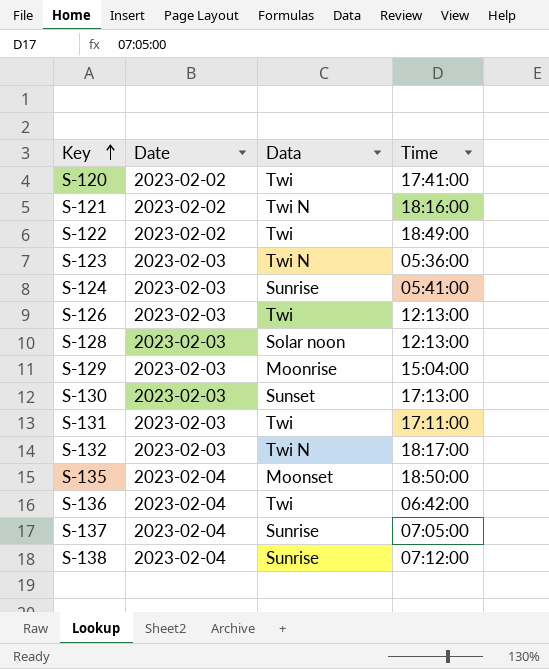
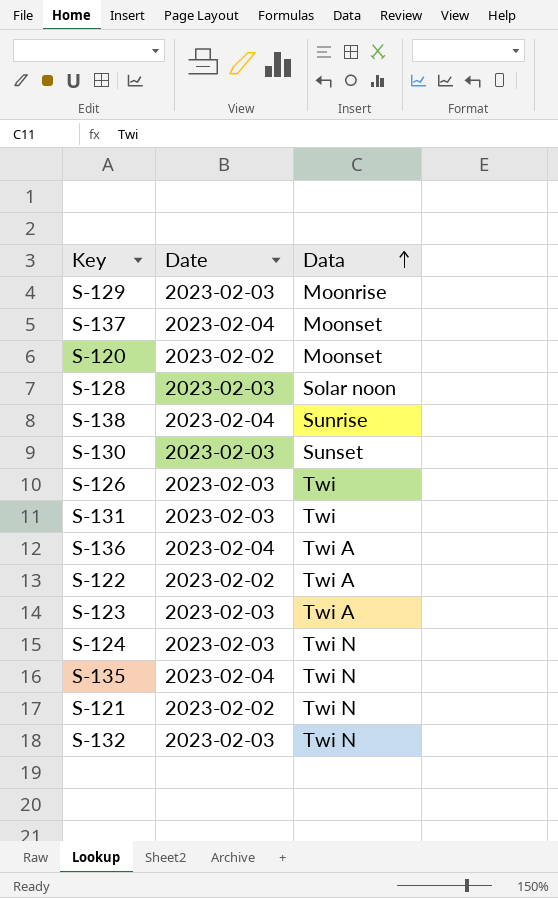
row order: Key ascending -> Data ascending
column Time | position: 4 -> none
S-137 | Data: Sunrise -> Moonset
S-120 | Data: Twi -> Moonset
S-136 | Data: Twi -> Twi A
S-122 | Data: Twi -> Twi A
S-123 | Data: Twi N -> Twi A
S-124 | Data: Sunrise -> Twi N
S-135 | Data: Moonset -> Twi N

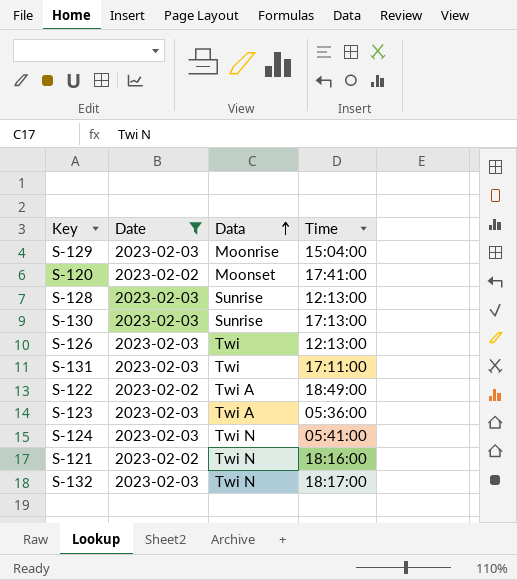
filter: none -> Date != 2023-02-04
column Time | position: none -> 4
S-128 | Data: Solar noon -> Sunrise
S-130 | Data: Sunset -> Sunrise

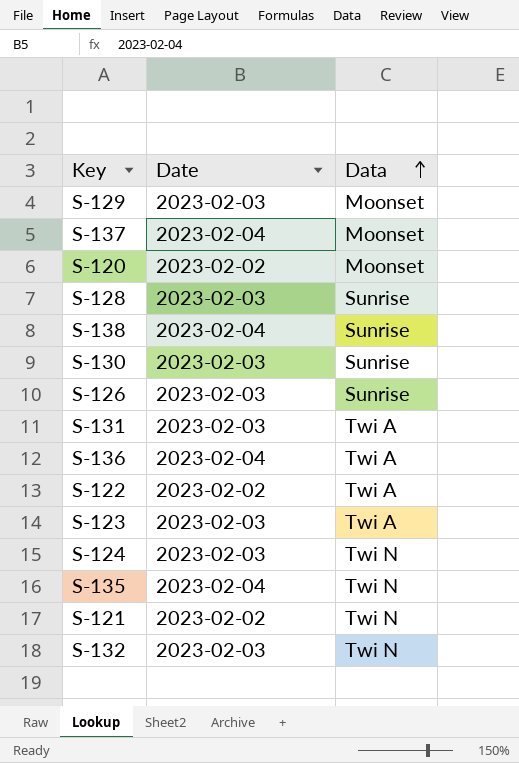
filter: Date != 2023-02-04 -> none
column Time | position: 4 -> none
S-129 | Data: Moonrise -> Moonset
S-126 | Data: Twi -> Sunrise
S-131 | Data: Twi -> Twi A

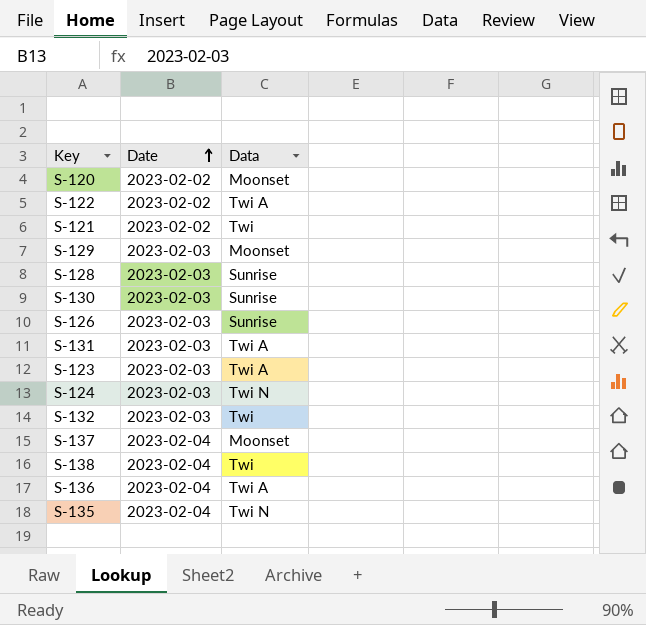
row order: Data ascending -> Date ascending
S-121 | Data: Twi N -> Twi
S-132 | Data: Twi N -> Twi
S-138 | Data: Sunrise -> Twi

